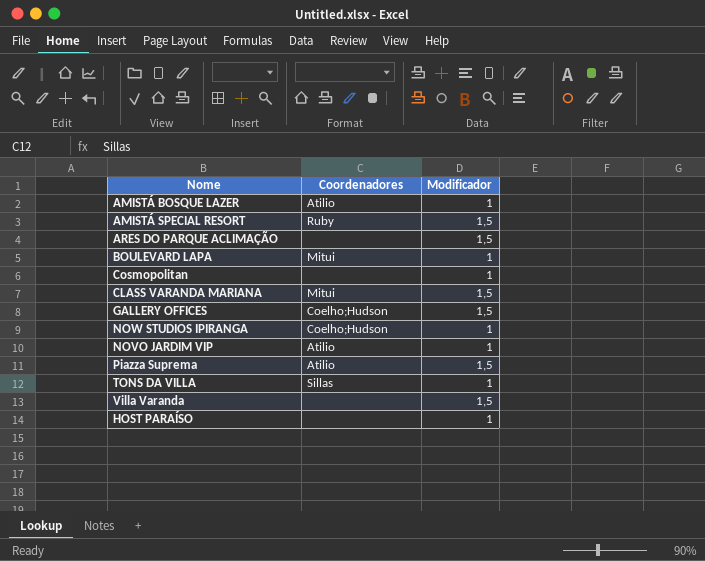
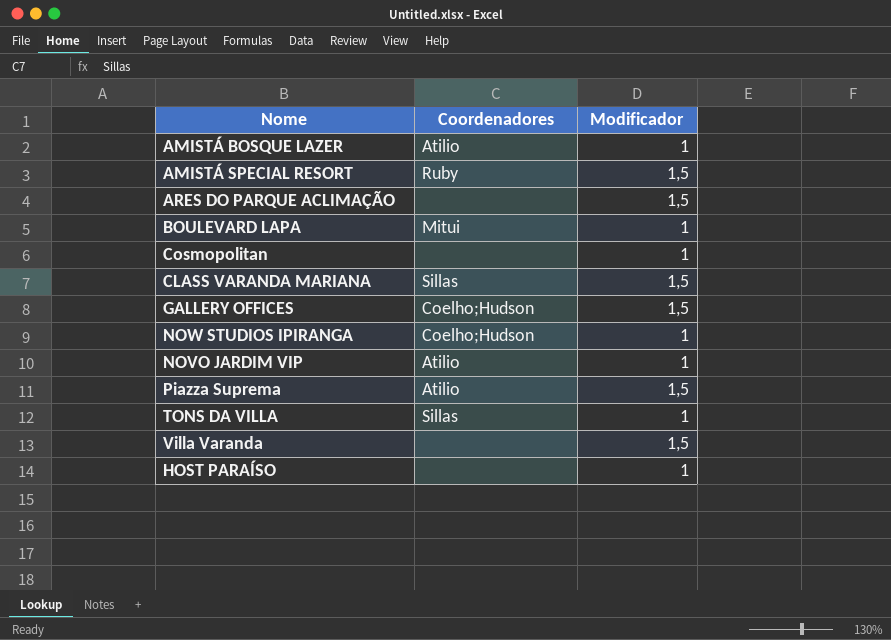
CLASS VARANDA MARIANA | Coordenadores: Mitui -> Sillas

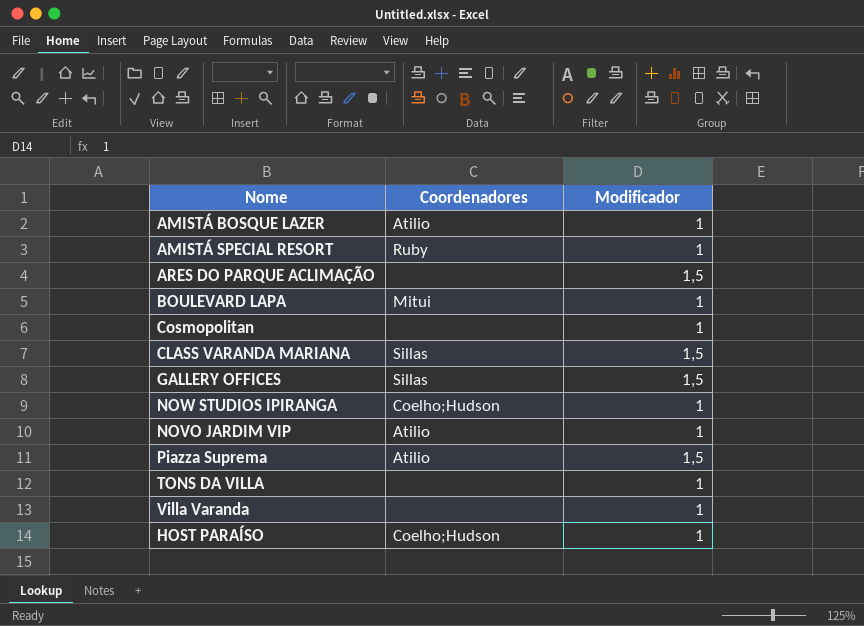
AMISTÁ SPECIAL RESORT | Modificador: 1,5 -> 1
GALLERY OFFICES | Coordenadores: Coelho;Hudson -> Sillas
TONS DA VILLA | Coordenadores: Sillas -> none
Villa Varanda | Modificador: 1,5 -> 1
HOST PARAÍSO | Coordenadores: none -> Coelho;Hudson

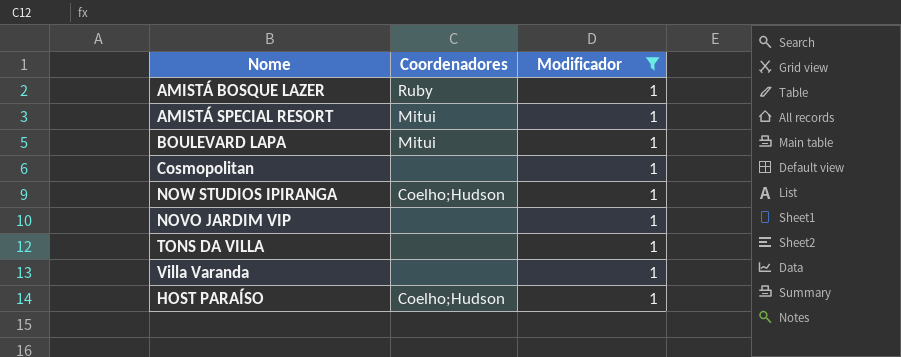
filter: none -> Modificador = 1
AMISTÁ BOSQUE LAZER | Coordenadores: Atilio -> Ruby
AMISTÁ SPECIAL RESORT | Coordenadores: Ruby -> Mitui
NOVO JARDIM VIP | Coordenadores: Atilio -> none

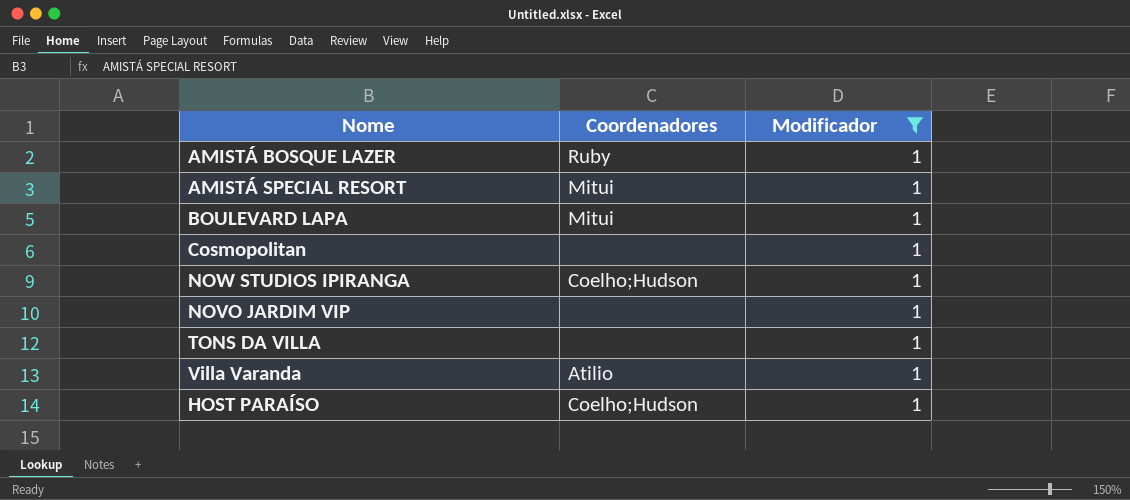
Villa Varanda | Coordenadores: none -> Atilio

